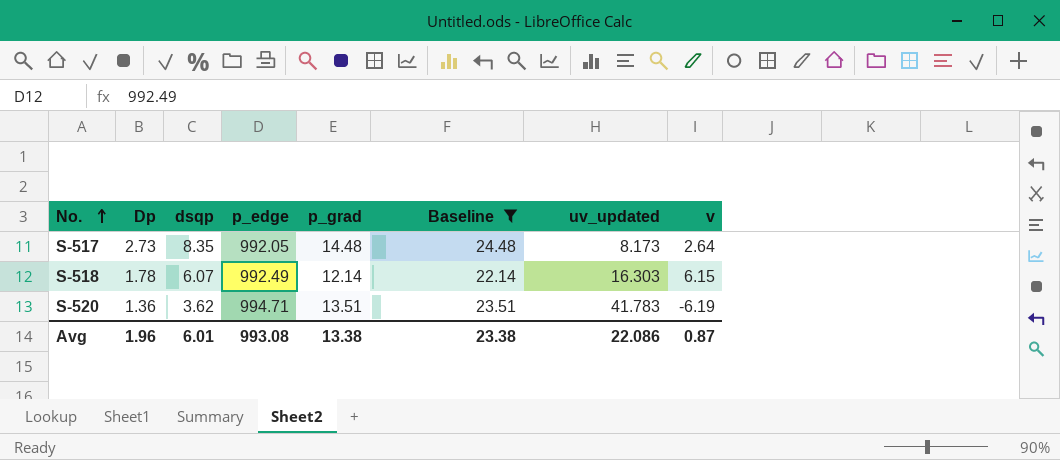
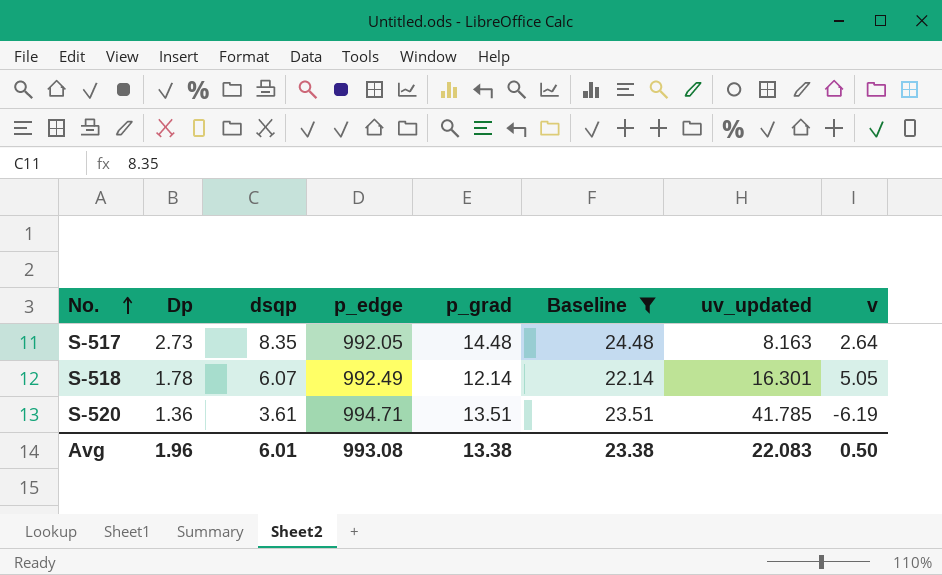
S-517 | uv_updated: 8.173 -> 8.163
S-518 | uv_updated: 16.303 -> 16.301
S-518 | v: 6.15 -> 5.05
S-520 | dsqp: 3.62 -> 3.61
S-520 | uv_updated: 41.783 -> 41.785
Avg | uv_updated: 22.086 -> 22.083
Avg | v: 0.87 -> 0.50

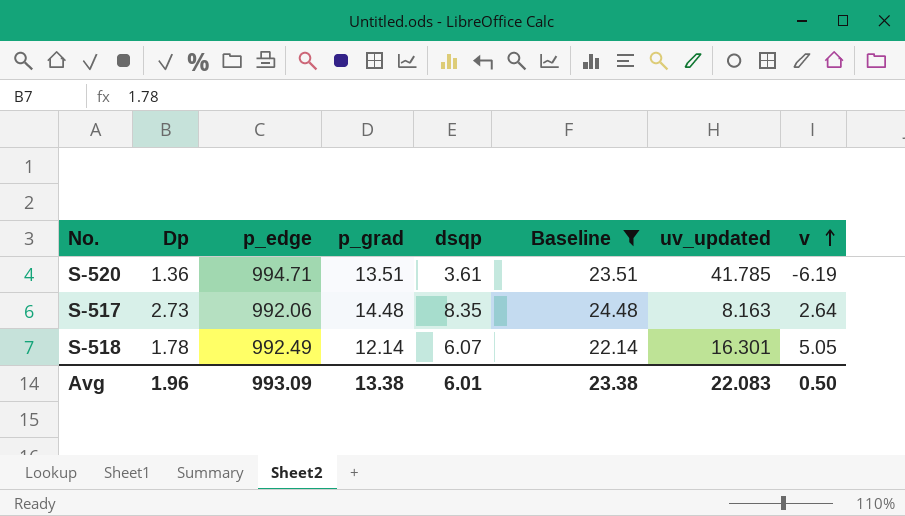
row order: No. ascending -> v ascending
column dsqp | position: 3 -> 5
S-517 | p_edge: 992.05 -> 992.06
Avg | p_edge: 993.08 -> 993.09

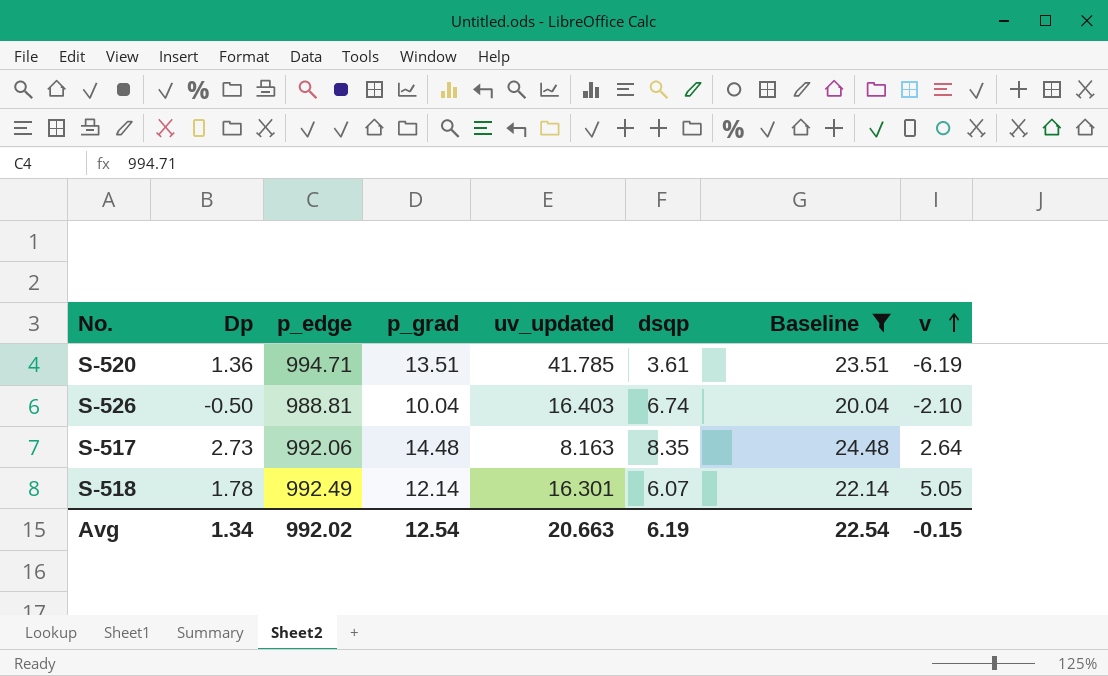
column uv_updated | position: 7 -> 5
row S-526: none -> -0.50 | 988.81 | 10.04 | 16.403 | 6.74 | 20.04 | -2.10
Avg | Dp: 1.96 -> 1.34
Avg | p_edge: 993.09 -> 992.02
Avg | p_grad: 13.38 -> 12.54
Avg | uv_updated: 22.083 -> 20.663
Avg | dsqp: 6.01 -> 6.19
Avg | Baseline: 23.38 -> 22.54
Avg | v: 0.50 -> -0.15

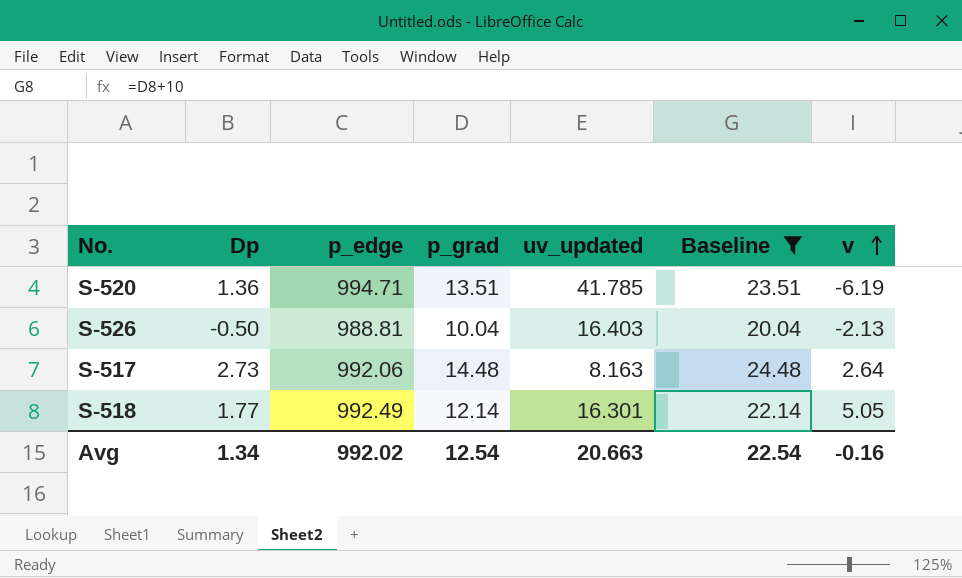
column dsqp | position: 6 -> none
S-526 | v: -2.10 -> -2.13
S-518 | Dp: 1.78 -> 1.77
Avg | v: -0.15 -> -0.16

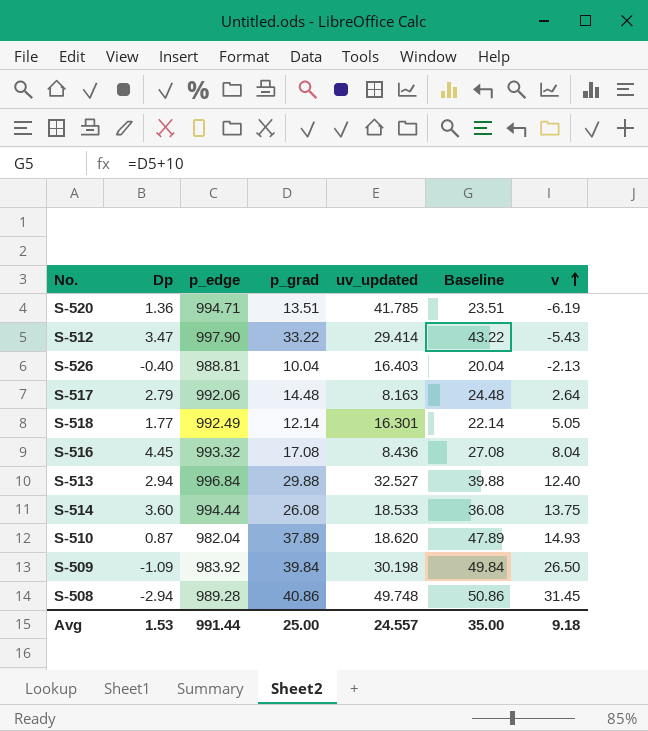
filter: Baseline <= 24.48 -> none
S-526 | Dp: -0.50 -> -0.40
S-517 | Dp: 2.73 -> 2.79
Avg | Dp: 1.34 -> 1.53
Avg | p_edge: 992.02 -> 991.44
Avg | p_grad: 12.54 -> 25.00
Avg | uv_updated: 20.663 -> 24.557
Avg | Baseline: 22.54 -> 35.00
Avg | v: -0.16 -> 9.18

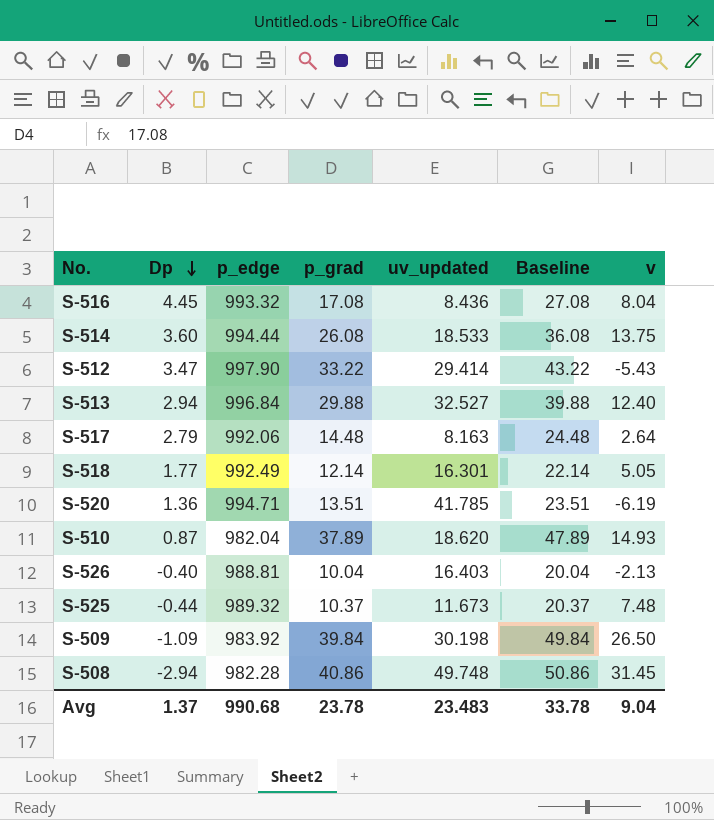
row order: v ascending -> Dp descending
row S-525: none -> -0.44 | 989.32 | 10.37 | 11.673 | 20.37 | 7.48
S-508 | p_edge: 989.28 -> 982.28
Avg | Dp: 1.53 -> 1.37
Avg | p_edge: 991.44 -> 990.68
Avg | p_grad: 25.00 -> 23.78
Avg | uv_updated: 24.557 -> 23.483
Avg | Baseline: 35.00 -> 33.78
Avg | v: 9.18 -> 9.04

